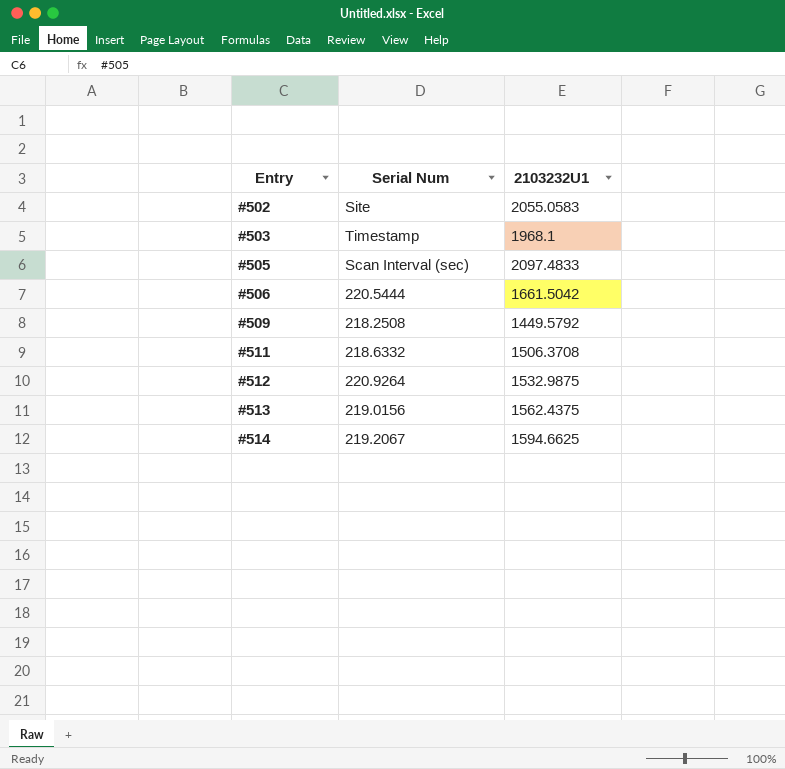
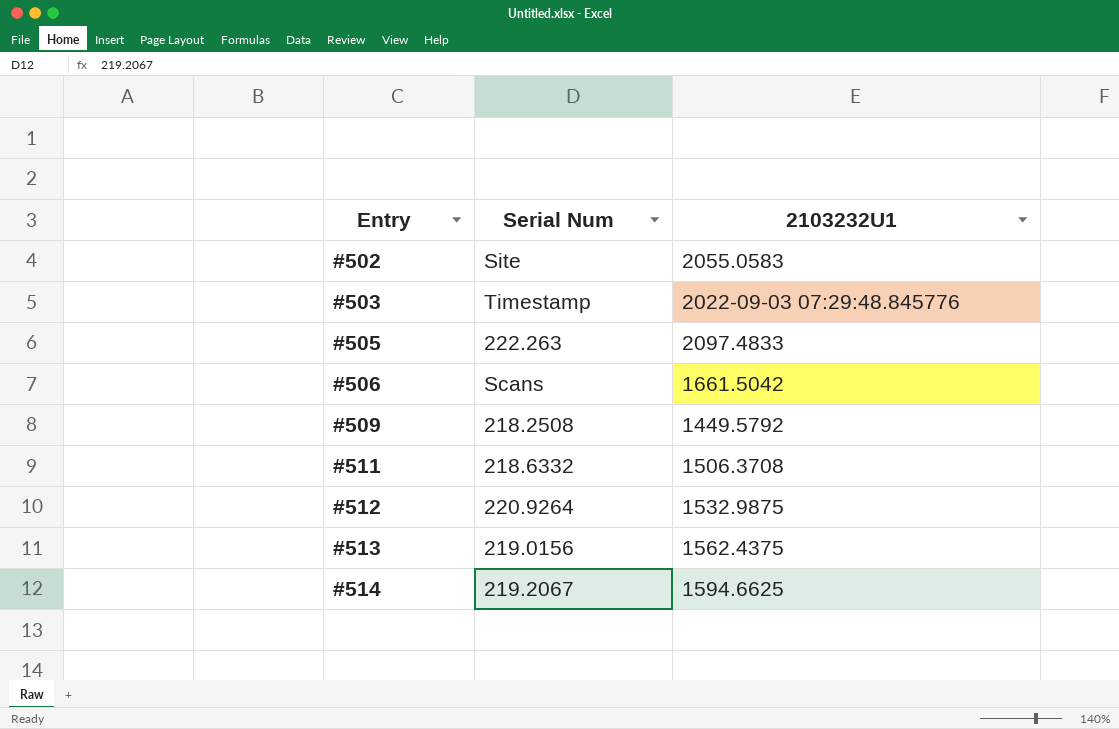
#503 | 2103232U1: 1968.1 -> 2022-09-03 07:29:48.845776
#505 | Serial Num: Scan Interval (sec) -> 222.263
#506 | Serial Num: 220.5444 -> Scans

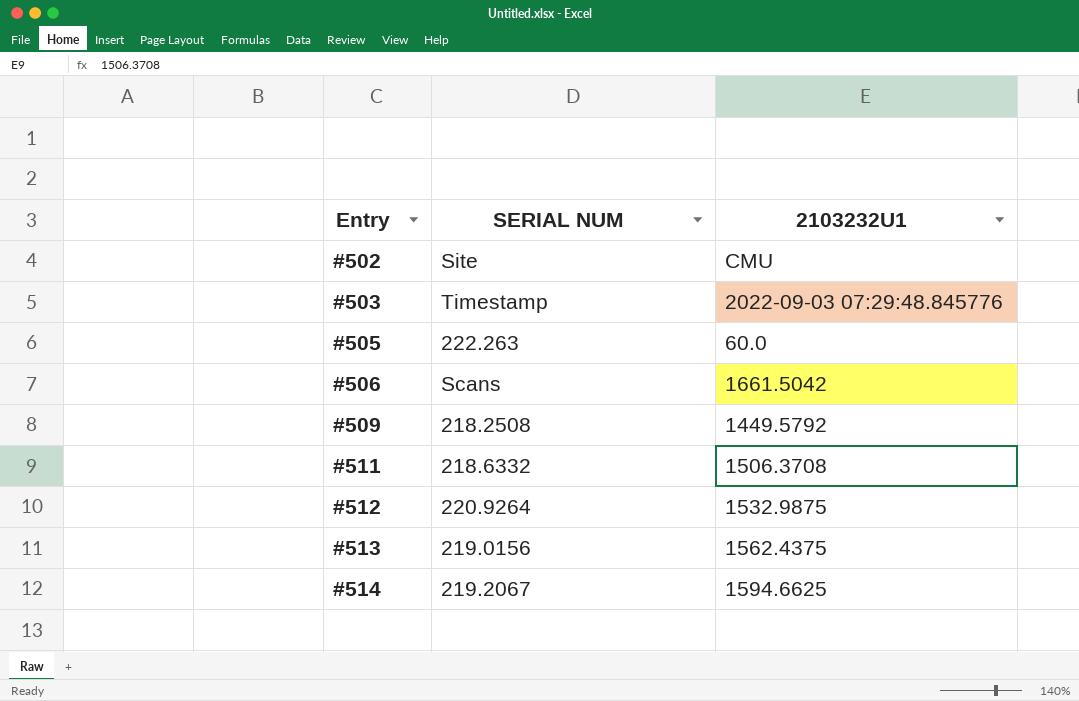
column name: Serial Num -> SERIAL NUM
#502 | 2103232U1: 2055.0583 -> CMU
#505 | 2103232U1: 2097.4833 -> 60.0

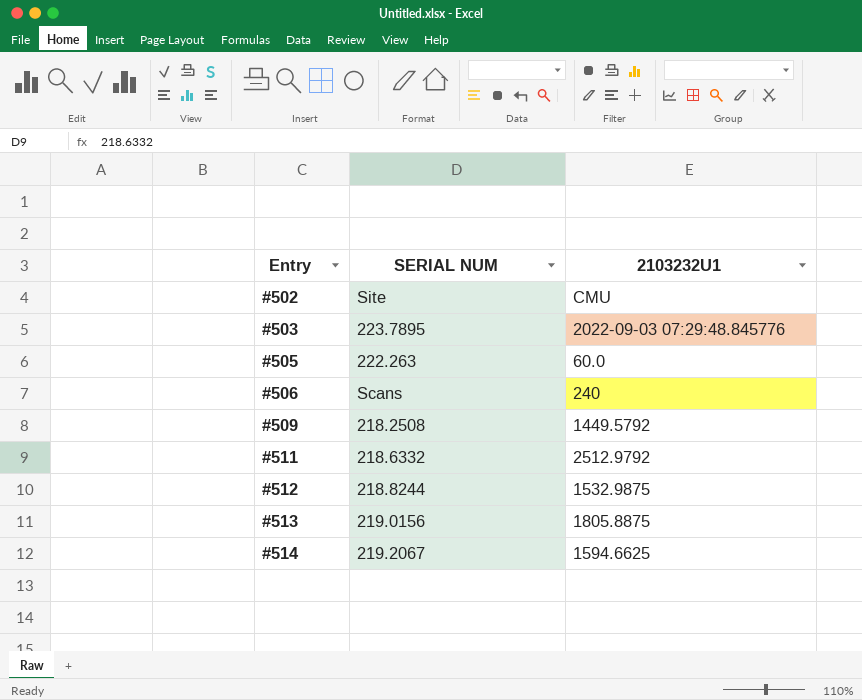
#503 | SERIAL NUM: Timestamp -> 223.7895
#506 | 2103232U1: 1661.5042 -> 240
#511 | 2103232U1: 1506.3708 -> 2512.9792
#512 | SERIAL NUM: 220.9264 -> 218.8244
#513 | 2103232U1: 1562.4375 -> 1805.8875

